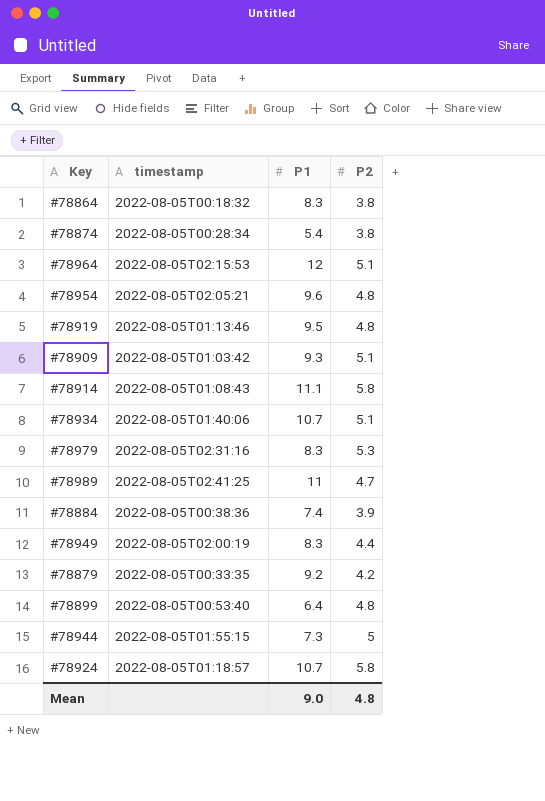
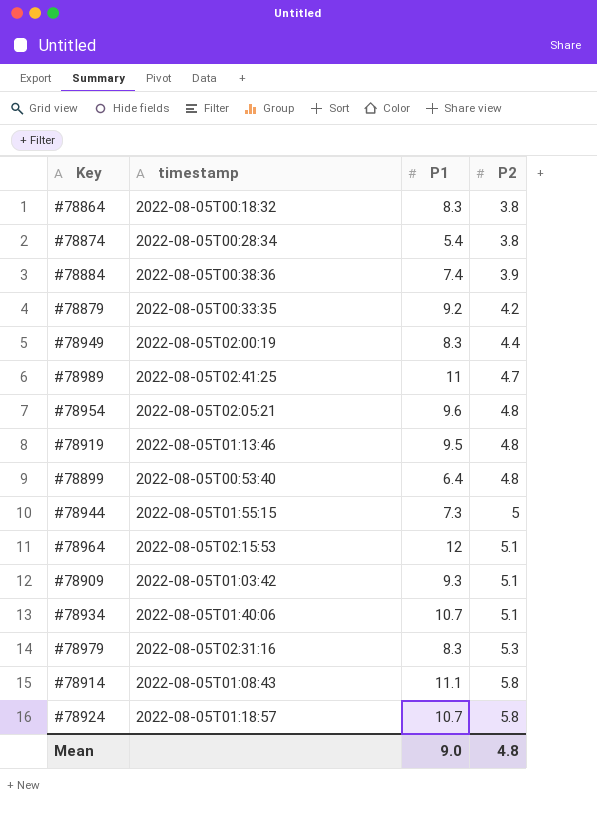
row order: none -> P2 ascending

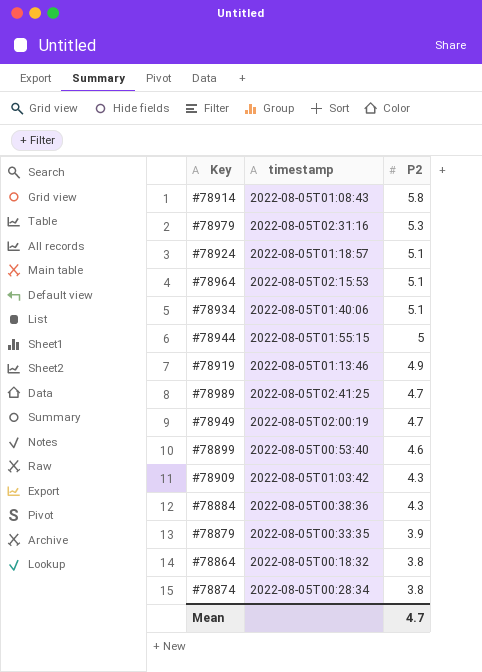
row order: P2 ascending -> P2 descending
column P1 | position: 3 -> none
row #78954: 2022-08-05T02:05:21 | 9.6 | 4.8 -> none
#78924 | P2: 5.8 -> 5.1
#78919 | P2: 4.8 -> 4.9
#78949 | P2: 4.4 -> 4.7
#78899 | P2: 4.8 -> 4.6
#78909 | P2: 5.1 -> 4.3
#78884 | P2: 3.9 -> 4.3
#78879 | P2: 4.2 -> 3.9
Mean | P2: 4.8 -> 4.7

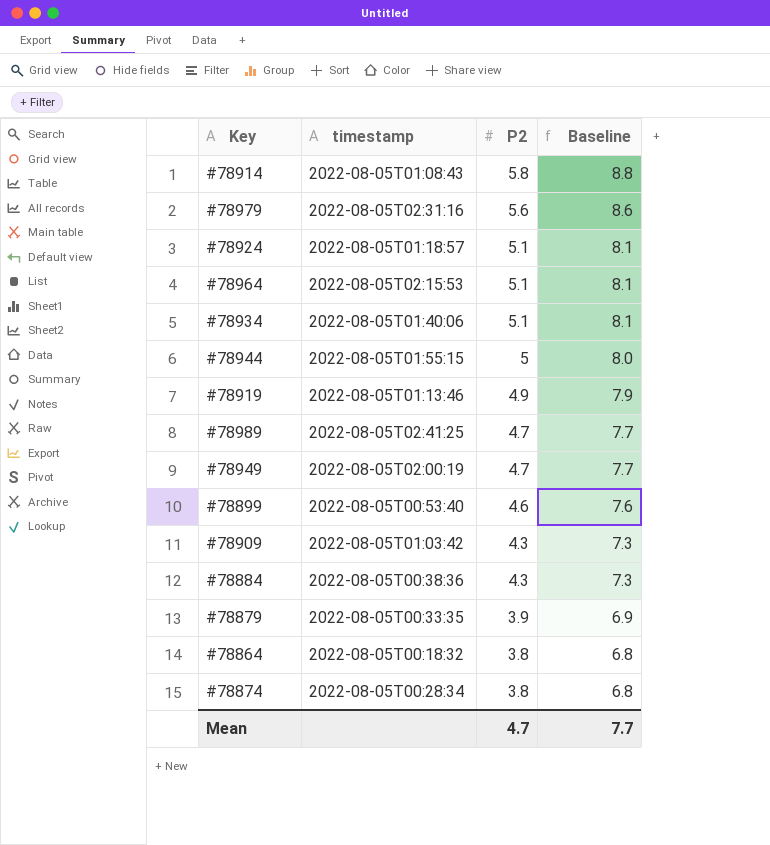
column Baseline | formula: none -> [P2] + 3
#78979 | P2: 5.3 -> 5.6

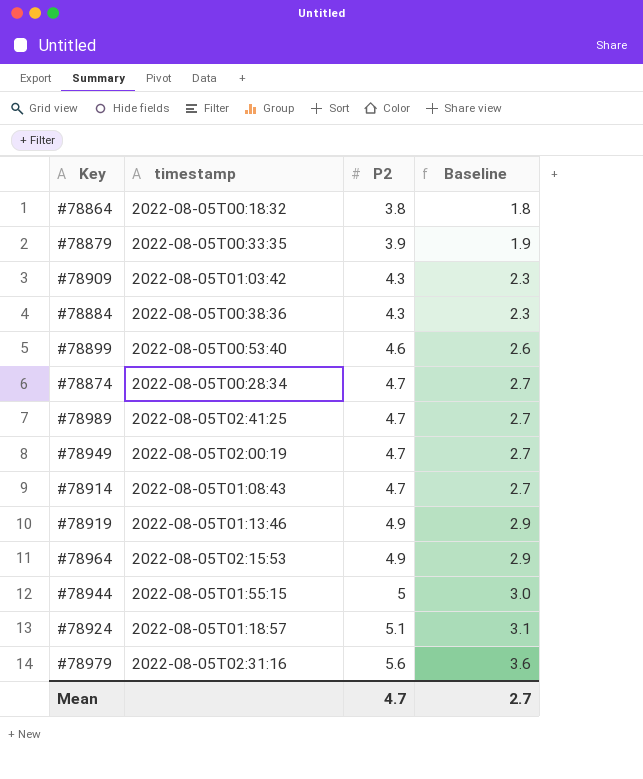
row order: P2 descending -> P2 ascending
column Baseline | formula: [P2] + 3 -> [P2] - 2
row #78934: 2022-08-05T01:40:06 | 5.1 | 8.1 -> none
#78874 | P2: 3.8 -> 4.7
#78914 | P2: 5.8 -> 4.7
#78964 | P2: 5.1 -> 4.9
Mean | Baseline: 7.7 -> 2.7

